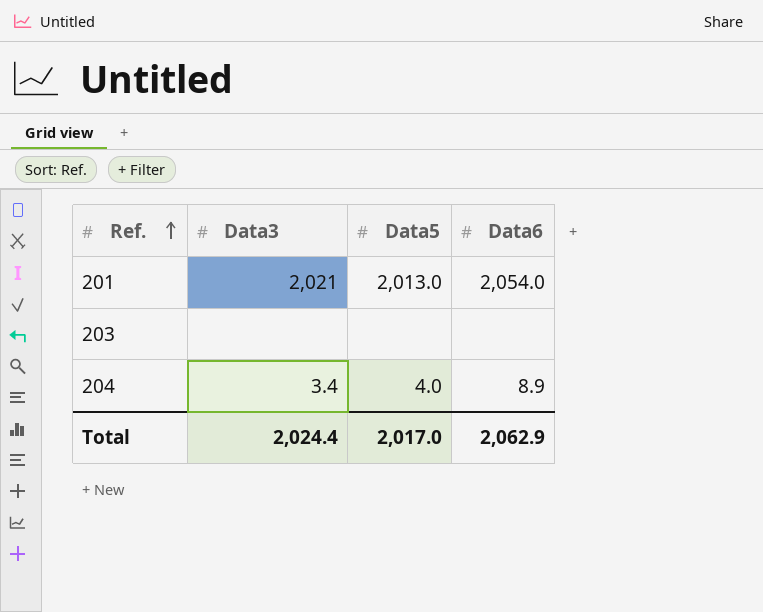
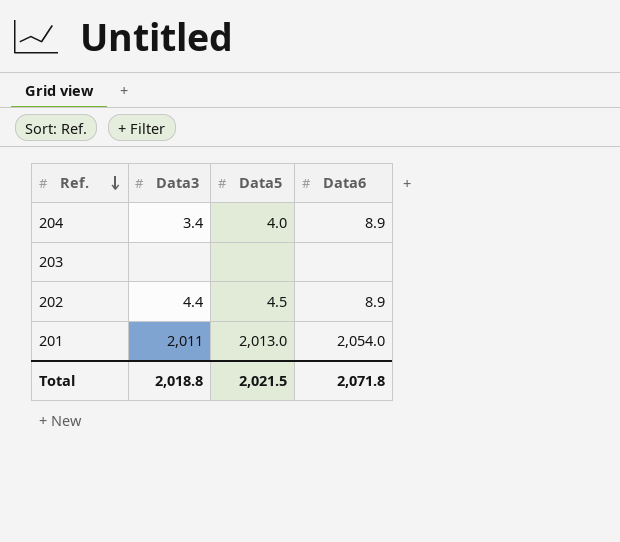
row order: Ref. ascending -> Ref. descending
row 202: none -> 4.4 | 4.5 | 8.9
201 | Data3: 2,021 -> 2,011
Total | Data3: 2,024.4 -> 2,018.8
Total | Data5: 2,017.0 -> 2,021.5
Total | Data6: 2,062.9 -> 2,071.8

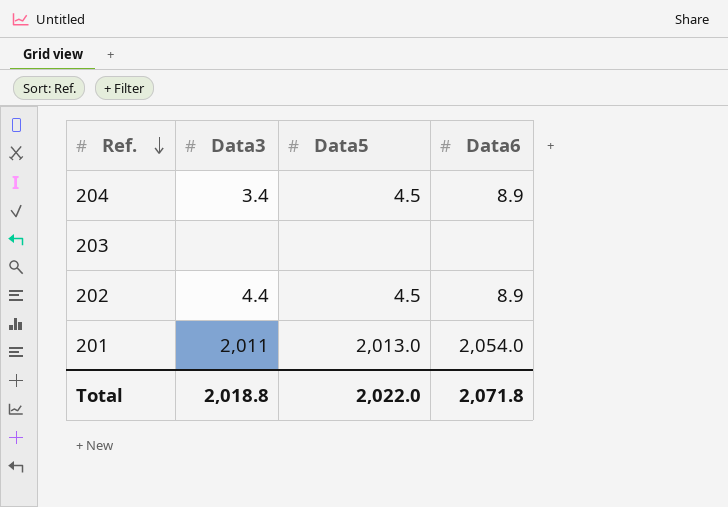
204 | Data5: 4.0 -> 4.5
Total | Data5: 2,021.5 -> 2,022.0

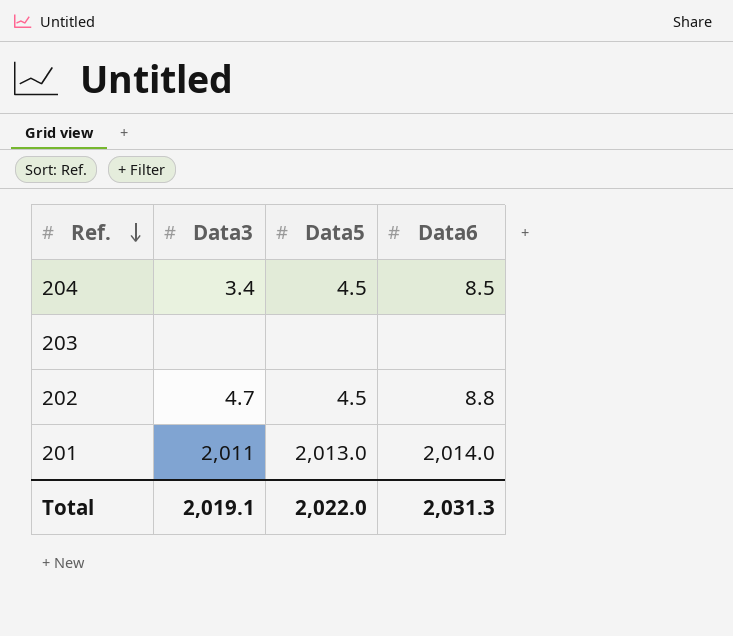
204 | Data6: 8.9 -> 8.5
202 | Data3: 4.4 -> 4.7
202 | Data6: 8.9 -> 8.8
201 | Data6: 2,054.0 -> 2,014.0
Total | Data3: 2,018.8 -> 2,019.1
Total | Data6: 2,071.8 -> 2,031.3

